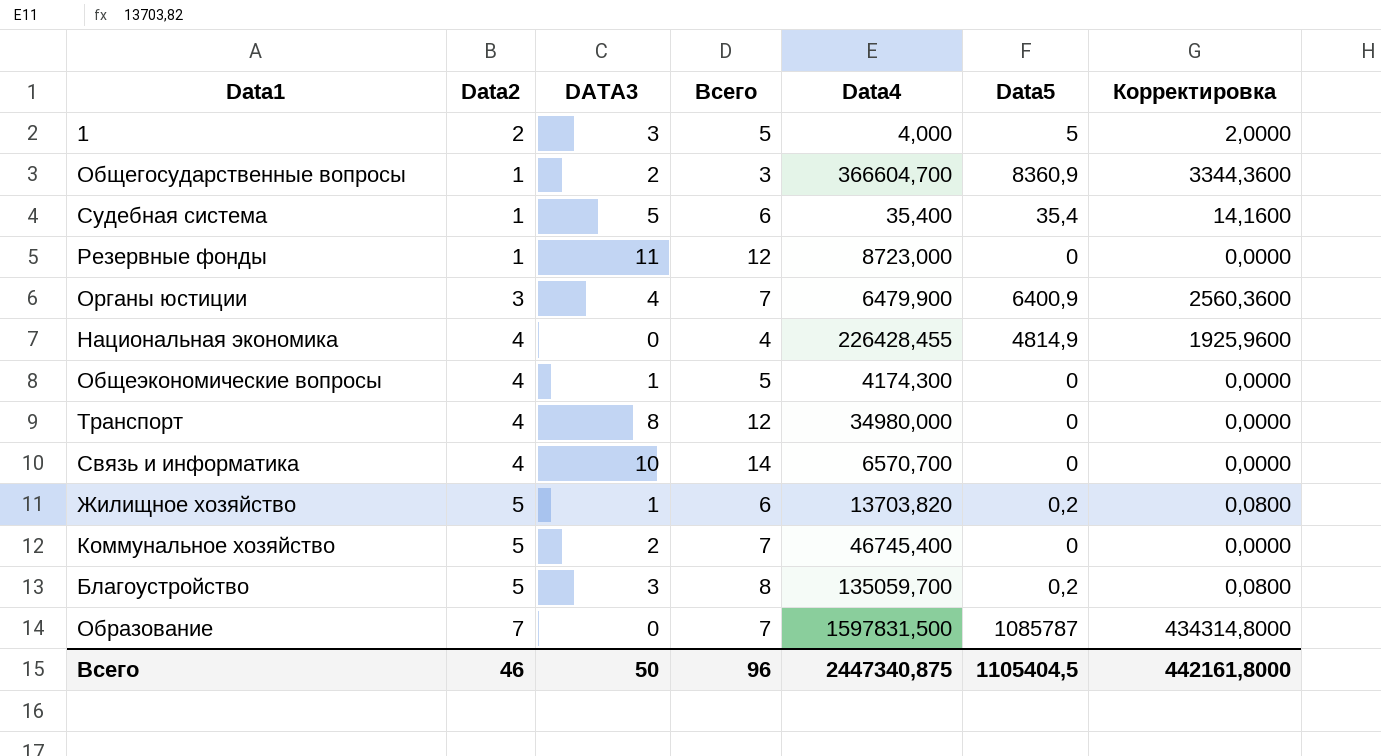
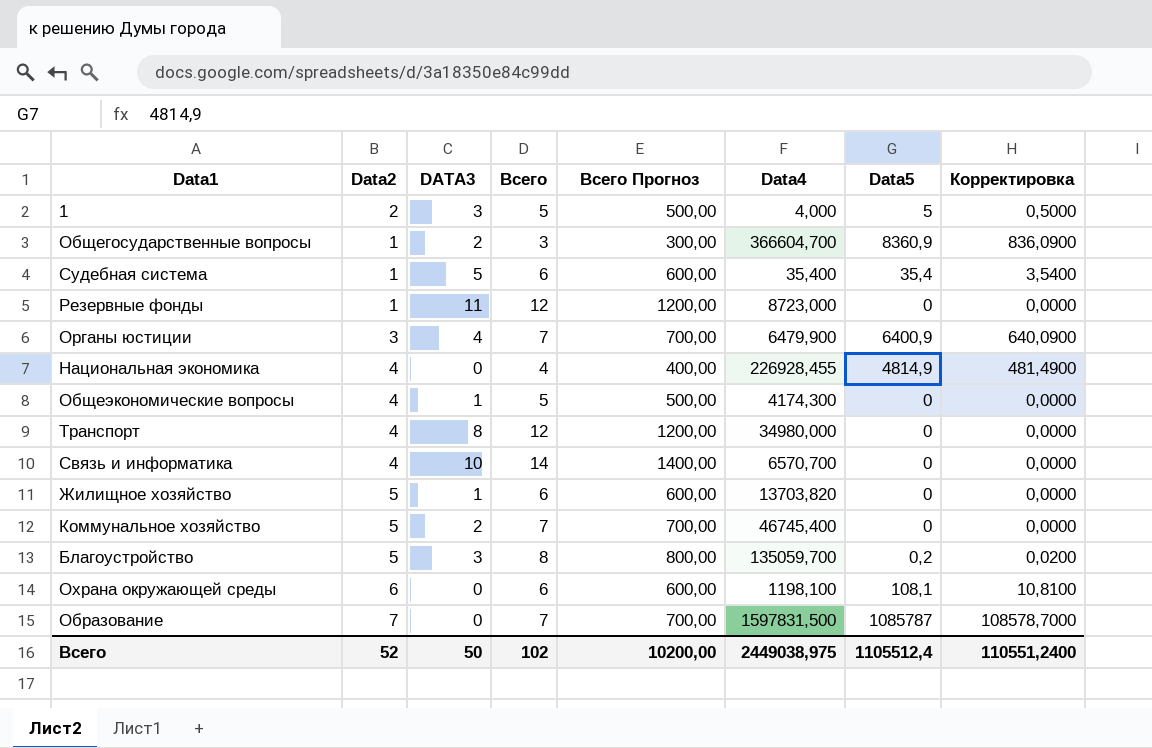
column Всего Прогноз | formula: none -> [Всего] * 100
column Корректировка | formula: [Data5] * 0,4 -> [Data5] * 0,1
Национальная экономика | Data4: 226428,455 -> 226928,455
Жилищное хозяйство | Data5: 0,2 -> 0
row Охрана окружающей среды: none -> 6 | 0 | 6 | 600,00 | 1198,100 | 108,1 | 10,8100
Всего | Data2: 46 -> 52
Всего | Всего: 96 -> 102
Всего | Data4: 2447340,875 -> 2449038,975
Всего | Data5: 1105404,5 -> 1105512,4
Всего | Корректировка: 442161,8000 -> 110551,2400

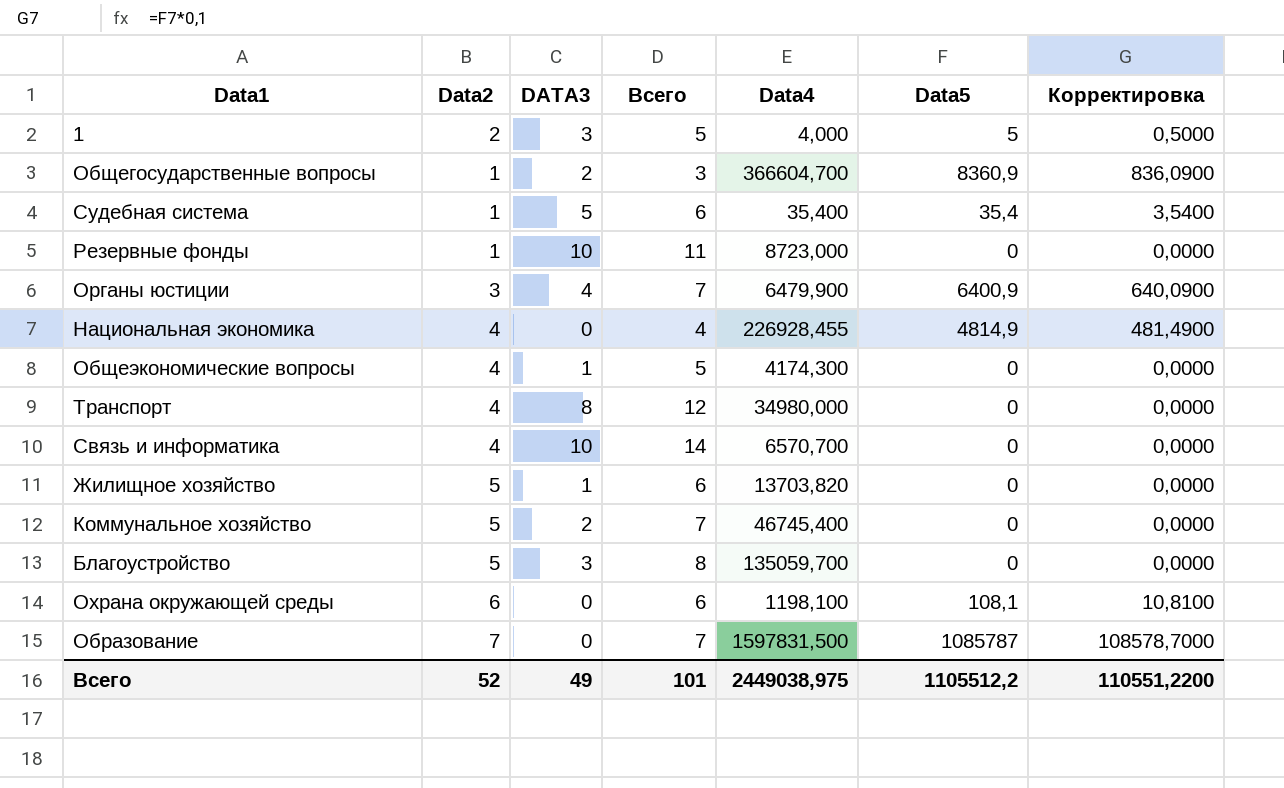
column Всего Прогноз | formula: [Всего] * 100 -> none
Резервные фонды | DATA3: 11 -> 10
Резервные фонды | Всего: 12 -> 11
Благоустройство | Data5: 0,2 -> 0
Благоустройство | Корректировка: 0,0200 -> 0,0000
Всего | DATA3: 50 -> 49
Всего | Всего: 102 -> 101
Всего | Data5: 1105512,4 -> 1105512,2
Всего | Корректировка: 110551,2400 -> 110551,2200

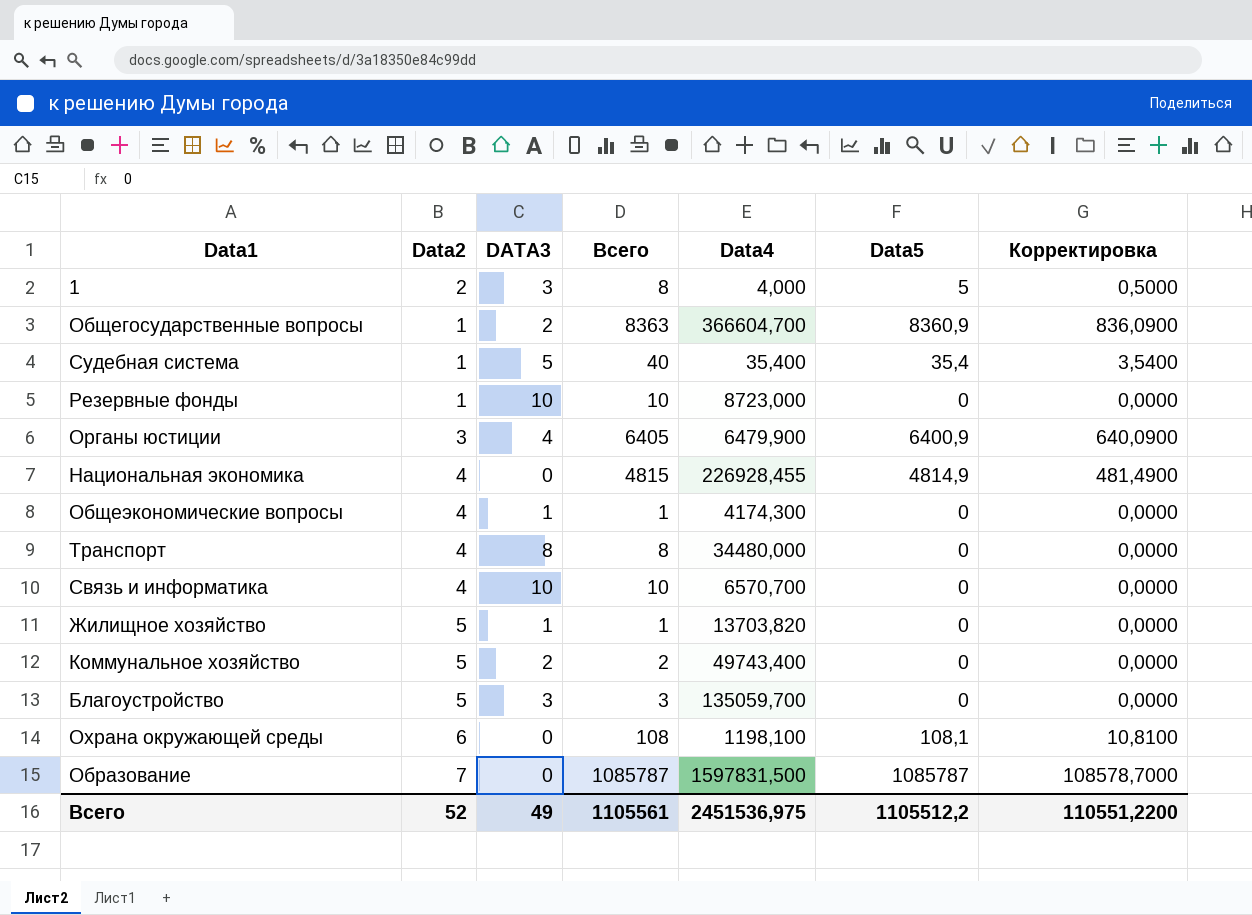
column Всего | formula: [Data2] + [DATA3] -> [DATA3] + [Data5]
Транспорт | Data4: 34980,000 -> 34480,000
Коммунальное хозяйство | Data4: 46745,400 -> 49743,400
Всего | Всего: 101 -> 1105561
Всего | Data4: 2449038,975 -> 2451536,975

